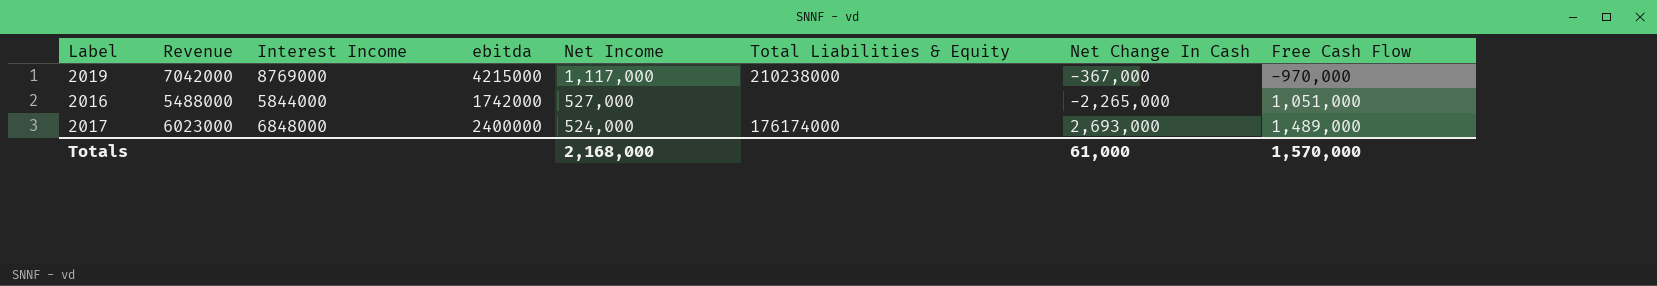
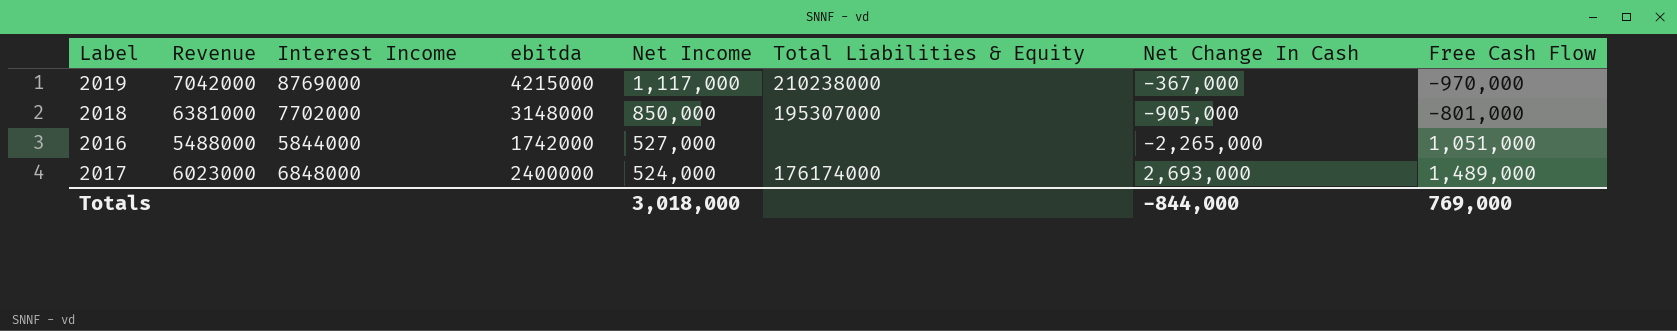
row 2018: none -> 6381000 | 7702000 | 3148000 | 850,000 | 195307000 | -905,000 | -801,000
Totals | Net Income: 2,168,000 -> 3,018,000
Totals | Net Change In Cash: 61,000 -> -844,000
Totals | Free Cash Flow: 1,570,000 -> 769,000

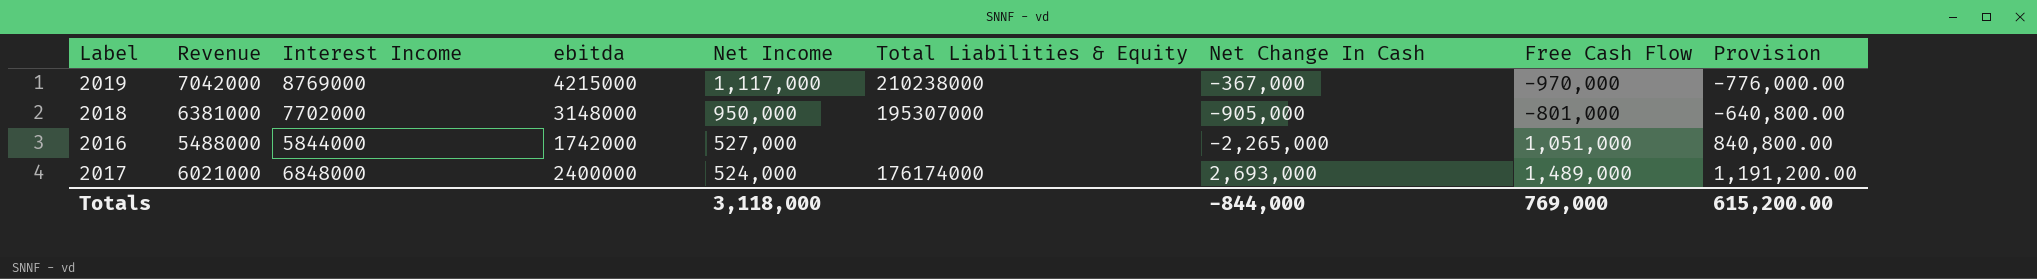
column Provision | formula: none -> [Free Cash Flow] * 0.8
2018 | Net Income: 850,000 -> 950,000
2017 | Revenue: 6023000 -> 6021000
Totals | Net Income: 3,018,000 -> 3,118,000

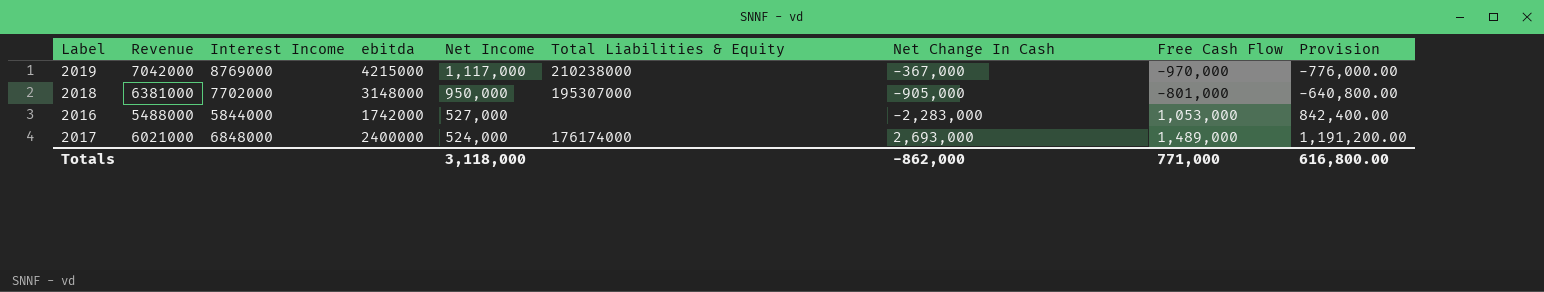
2016 | Net Change In Cash: -2,265,000 -> -2,283,000
2016 | Free Cash Flow: 1,051,000 -> 1,053,000
2016 | Provision: 840,800.00 -> 842,400.00
Totals | Net Change In Cash: -844,000 -> -862,000
Totals | Free Cash Flow: 769,000 -> 771,000
Totals | Provision: 615,200.00 -> 616,800.00

